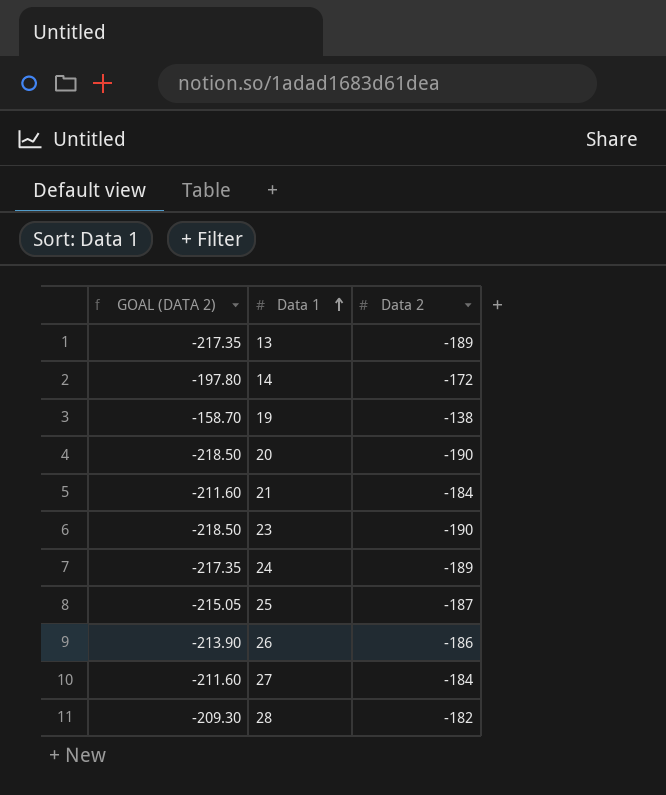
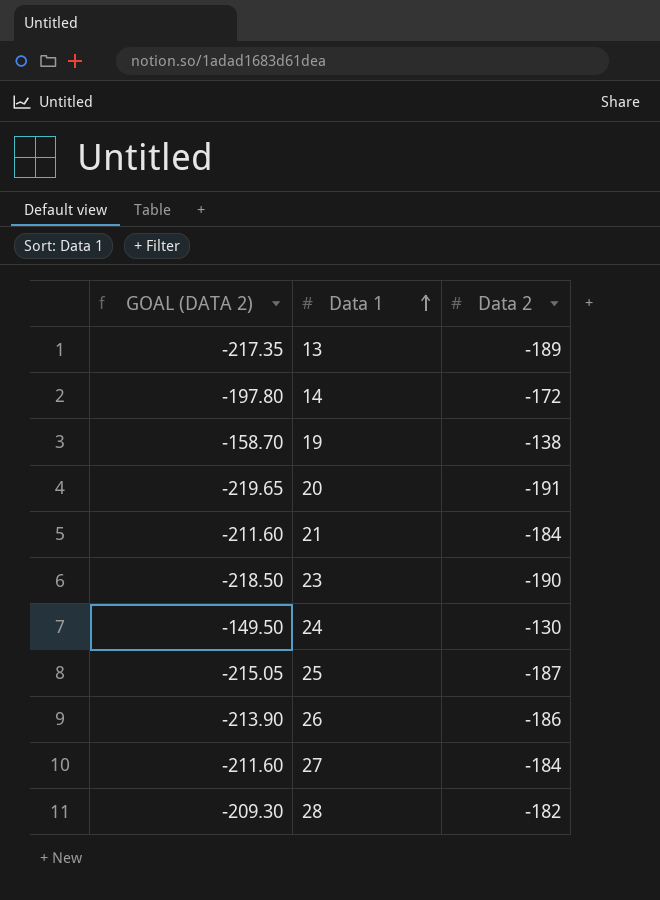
20 | GOAL (DATA 2): -218.50 -> -219.65
20 | Data 2: -190 -> -191
24 | GOAL (DATA 2): -217.35 -> -149.50
24 | Data 2: -189 -> -130

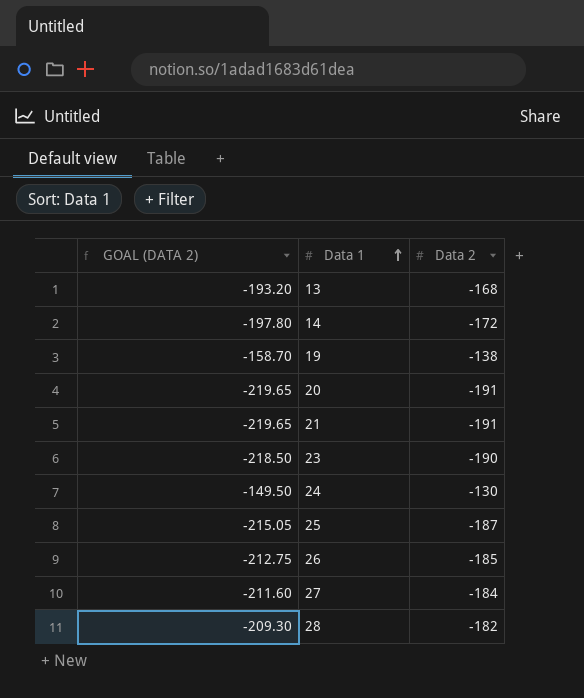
13 | GOAL (DATA 2): -217.35 -> -193.20
13 | Data 2: -189 -> -168
21 | GOAL (DATA 2): -211.60 -> -219.65
21 | Data 2: -184 -> -191
26 | GOAL (DATA 2): -213.90 -> -212.75
26 | Data 2: -186 -> -185

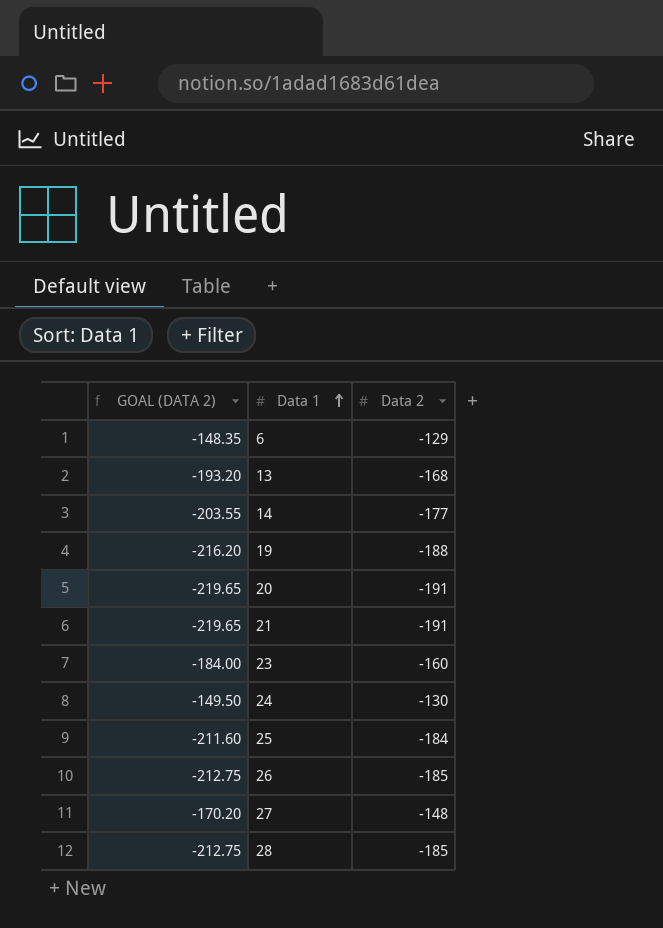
row 6: none -> -148.35 | -129
14 | GOAL (DATA 2): -197.80 -> -203.55
14 | Data 2: -172 -> -177
19 | GOAL (DATA 2): -158.70 -> -216.20
19 | Data 2: -138 -> -188
23 | GOAL (DATA 2): -218.50 -> -184.00
23 | Data 2: -190 -> -160
25 | GOAL (DATA 2): -215.05 -> -211.60
25 | Data 2: -187 -> -184
27 | GOAL (DATA 2): -211.60 -> -170.20
27 | Data 2: -184 -> -148
28 | GOAL (DATA 2): -209.30 -> -212.75
28 | Data 2: -182 -> -185

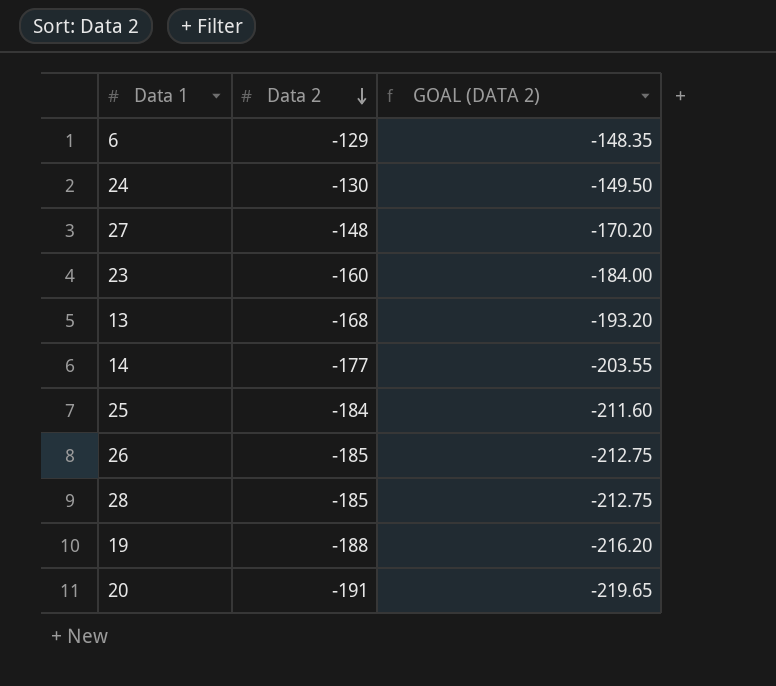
row order: Data 1 ascending -> Data 2 descending
column GOAL (DATA 2) | position: 1 -> 3
row 21: -219.65 | -191 -> none

